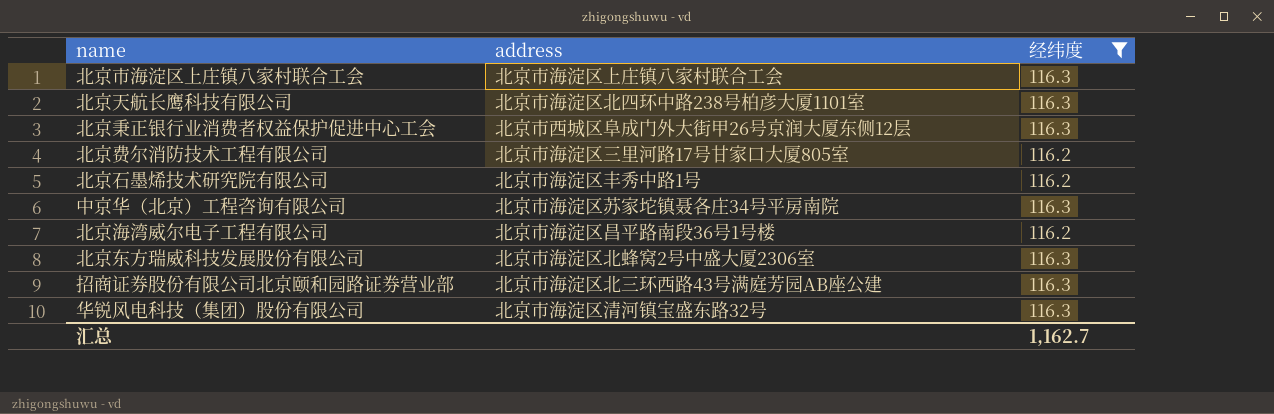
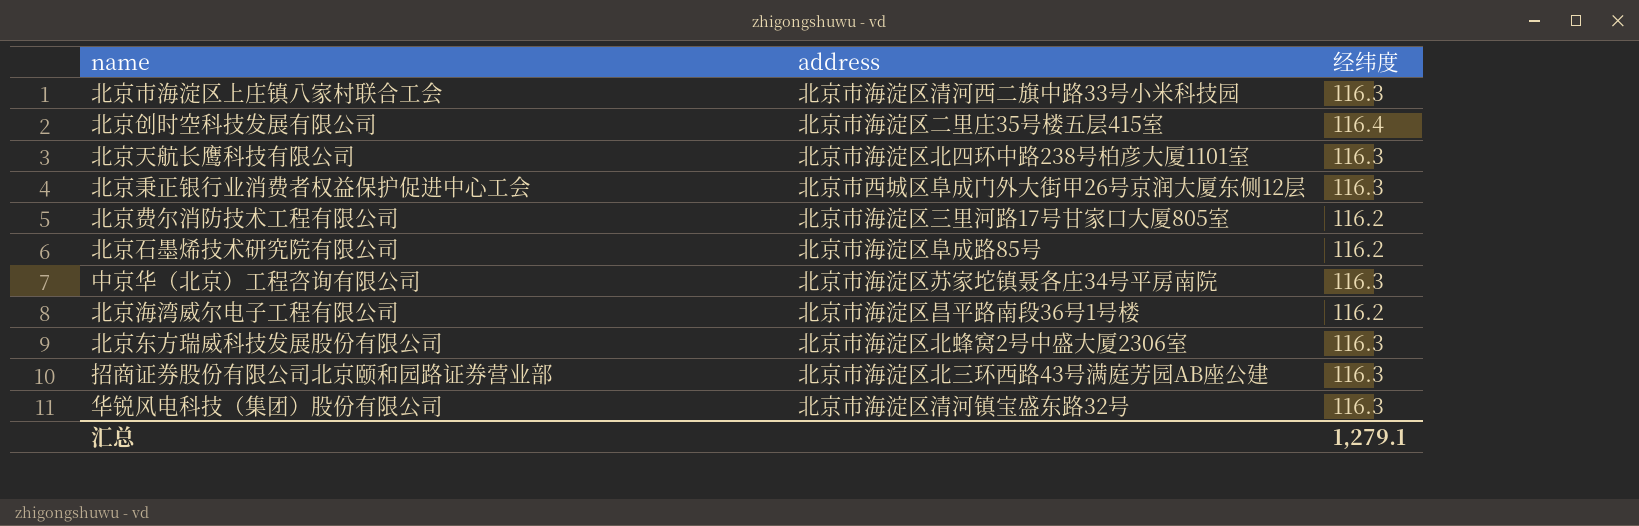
filter: 经纬度 != 116.4 -> none
北京市海淀区上庄镇八家村联合工会 | address: 北京市海淀区上庄镇八家村联合工会 -> 北京市海淀区清河西二旗中路33号小米科技园
北京石墨烯技术研究院有限公司 | address: 北京市海淀区丰秀中路1号 -> 北京市海淀区阜成路85号
汇总 | 经纬度: 1,162.7 -> 1,279.1

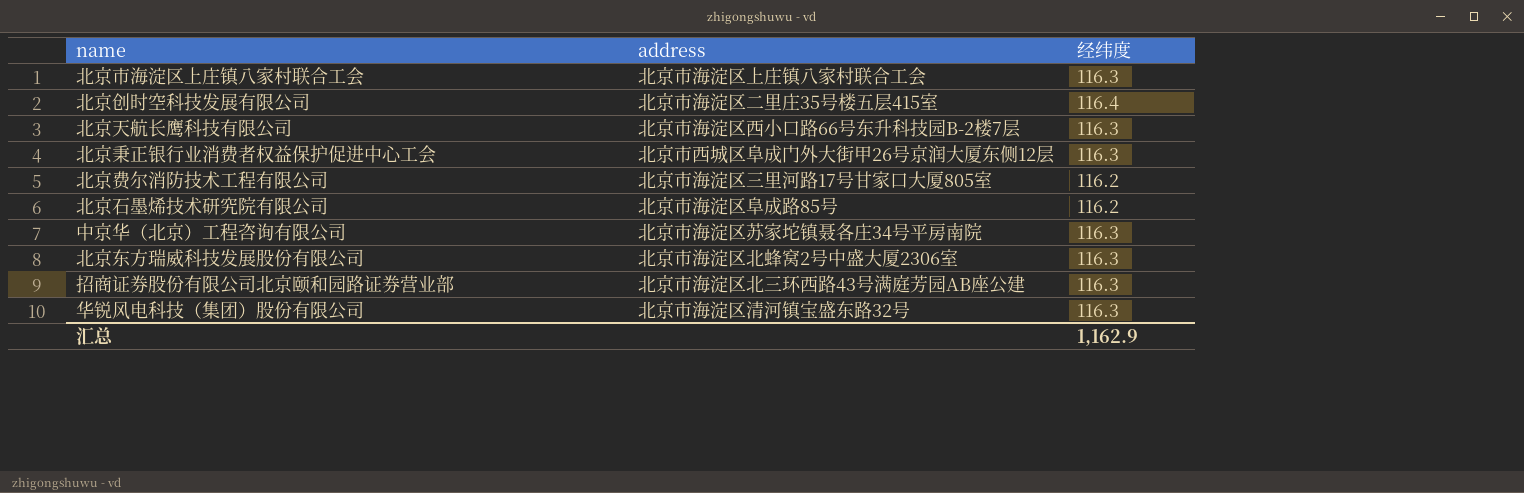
row 北京海湾威尔电子工程有限公司: 北京市海淀区昌平路南段36号1号楼 | 116.2 -> none
北京市海淀区上庄镇八家村联合工会 | address: 北京市海淀区清河西二旗中路33号小米科技园 -> 北京市海淀区上庄镇八家村联合工会
北京天航长鹰科技有限公司 | address: 北京市海淀区北四环中路238号柏彦大厦1101室 -> 北京市海淀区西小口路66号东升科技园B-2楼7层
汇总 | 经纬度: 1,279.1 -> 1,162.9

